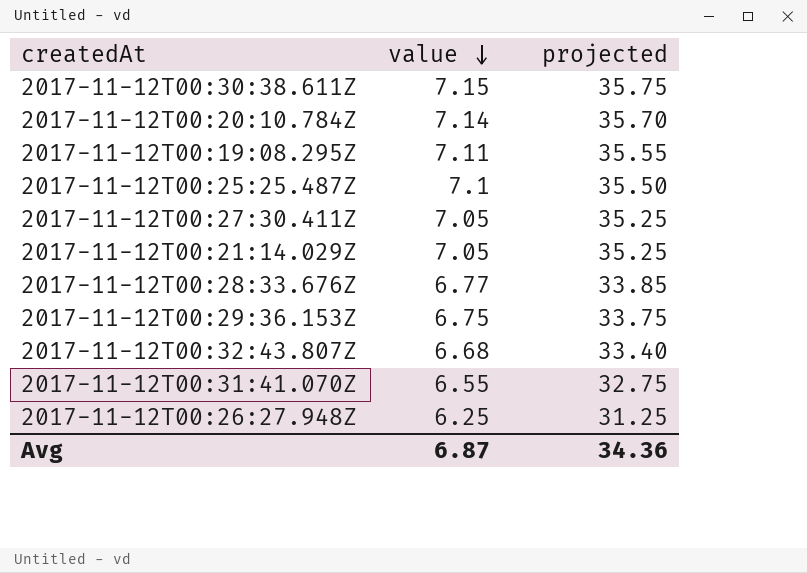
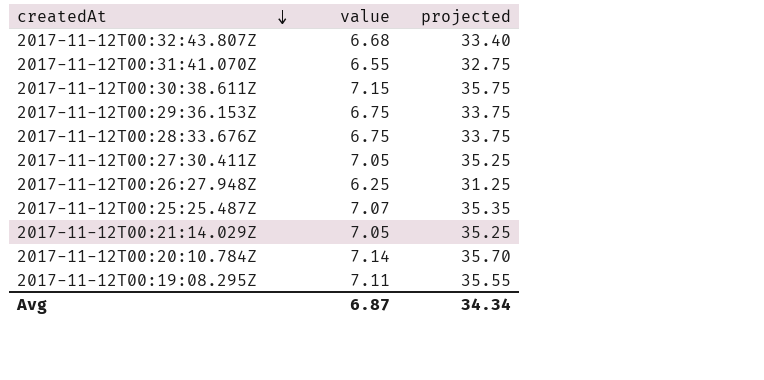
row order: value descending -> createdAt descending
2017-11-12T00:28:33.676Z | value: 6.77 -> 6.75
2017-11-12T00:28:33.676Z | projected: 33.85 -> 33.75
2017-11-12T00:25:25.487Z | value: 7.1 -> 7.07
2017-11-12T00:25:25.487Z | projected: 35.50 -> 35.35
Avg | projected: 34.36 -> 34.34

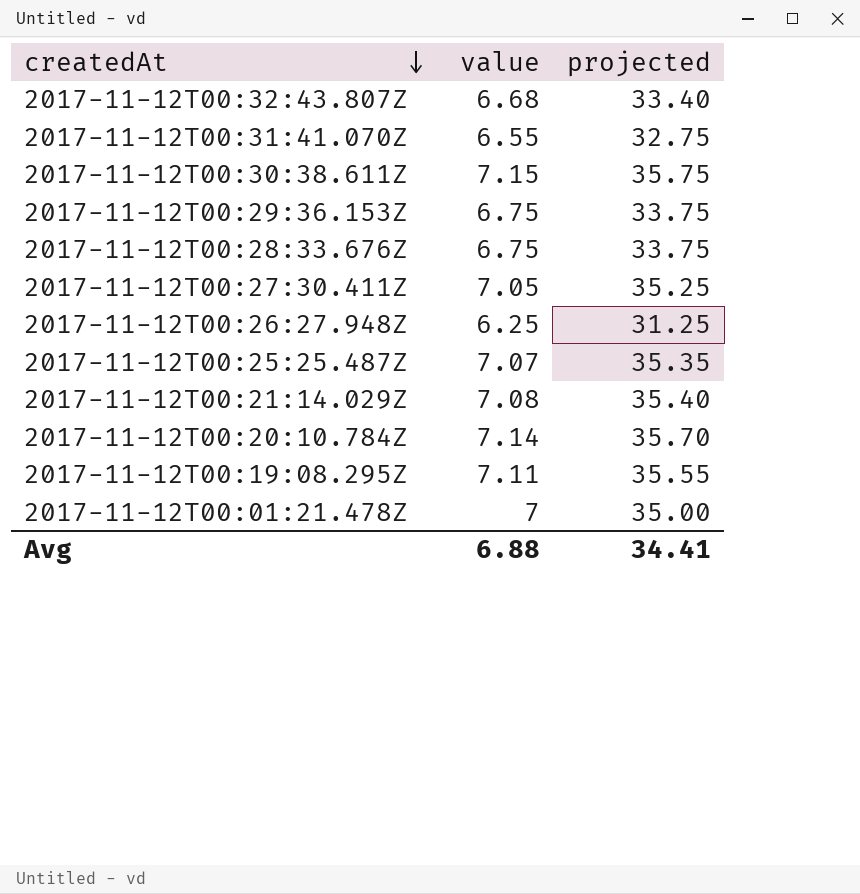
2017-11-12T00:21:14.029Z | value: 7.05 -> 7.08
2017-11-12T00:21:14.029Z | projected: 35.25 -> 35.40
row 2017-11-12T00:01:21.478Z: none -> 7 | 35.00
Avg | value: 6.87 -> 6.88
Avg | projected: 34.34 -> 34.41

